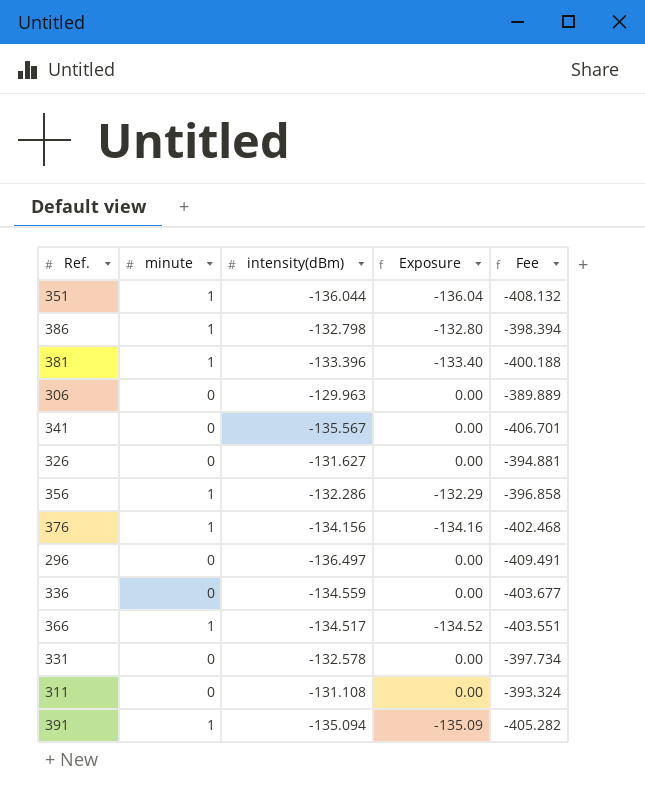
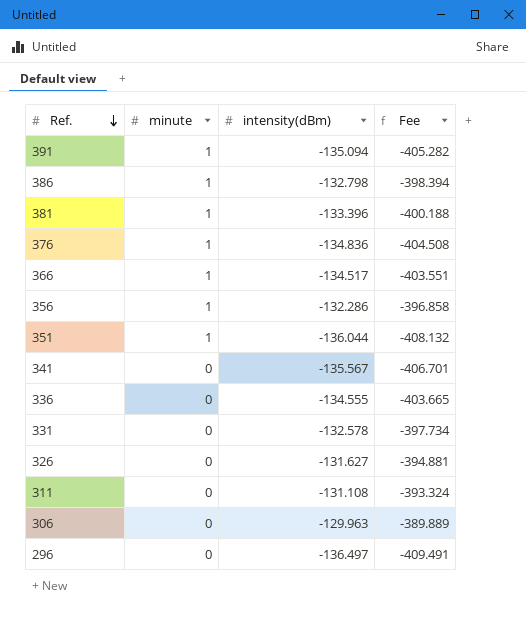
row order: none -> Ref. descending
column Exposure | formula: [minute] * [intensity(dBm)] -> none
376 | intensity(dBm): -134.156 -> -134.836
376 | Fee: -402.468 -> -404.508
336 | intensity(dBm): -134.559 -> -134.555
336 | Fee: -403.677 -> -403.665

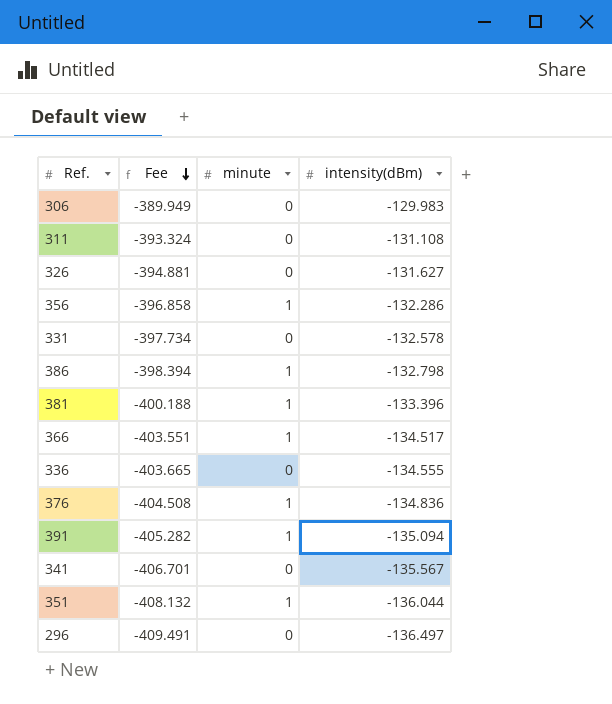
row order: Ref. descending -> Fee descending
column Fee | position: 4 -> 2
306 | Fee: -389.889 -> -389.949
306 | intensity(dBm): -129.963 -> -129.983

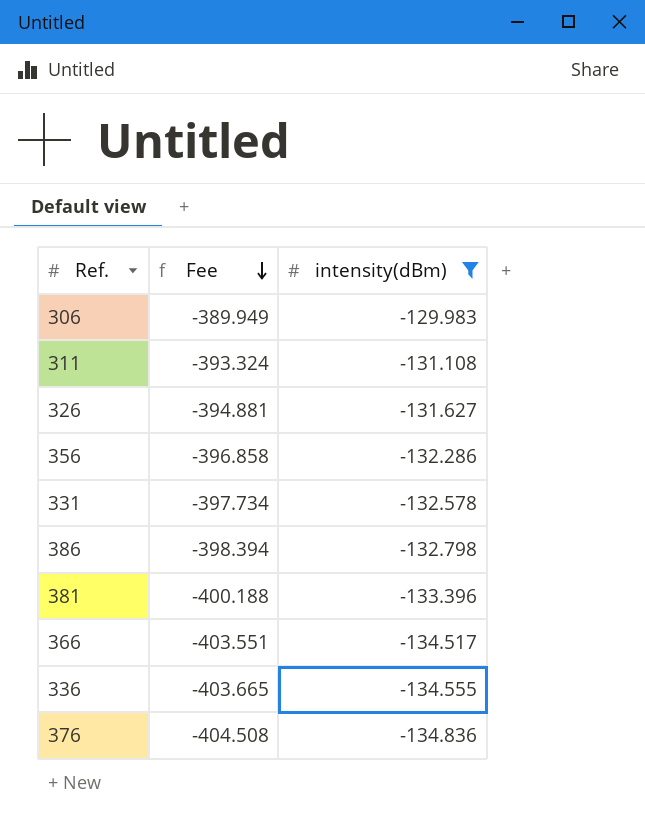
filter: none -> intensity(dBm) >= -134.836
column minute | position: 3 -> none

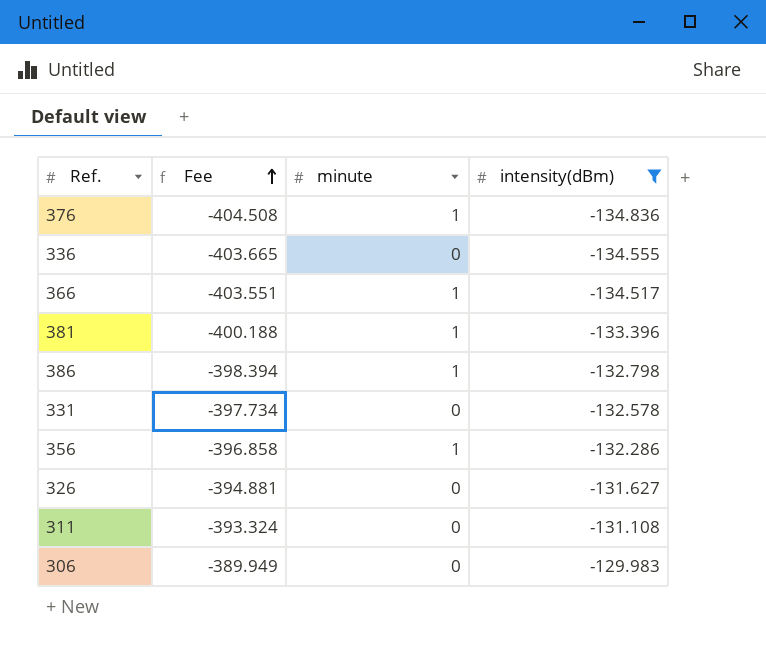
row order: Fee descending -> Fee ascending
column minute | position: none -> 3

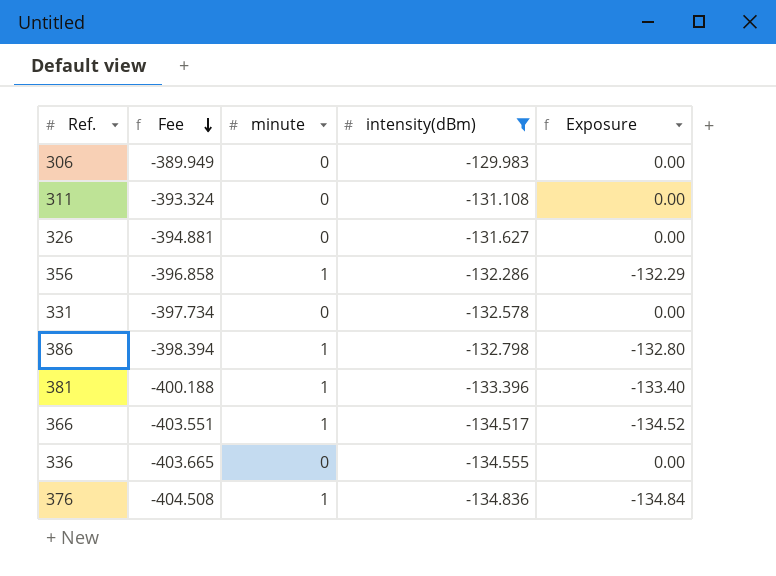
row order: Fee ascending -> Fee descending
column Exposure | formula: none -> [minute] * [intensity(dBm)]

